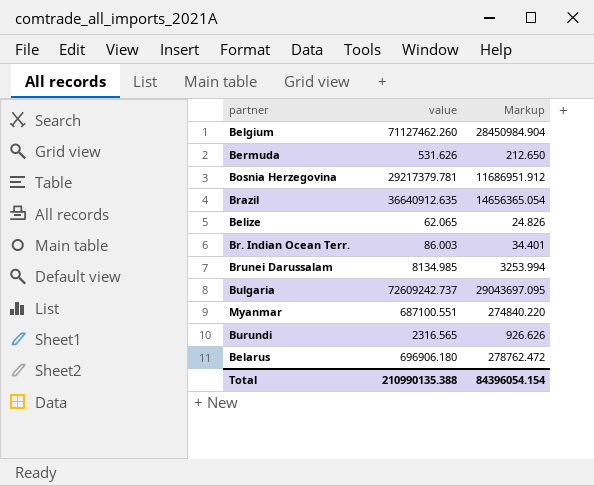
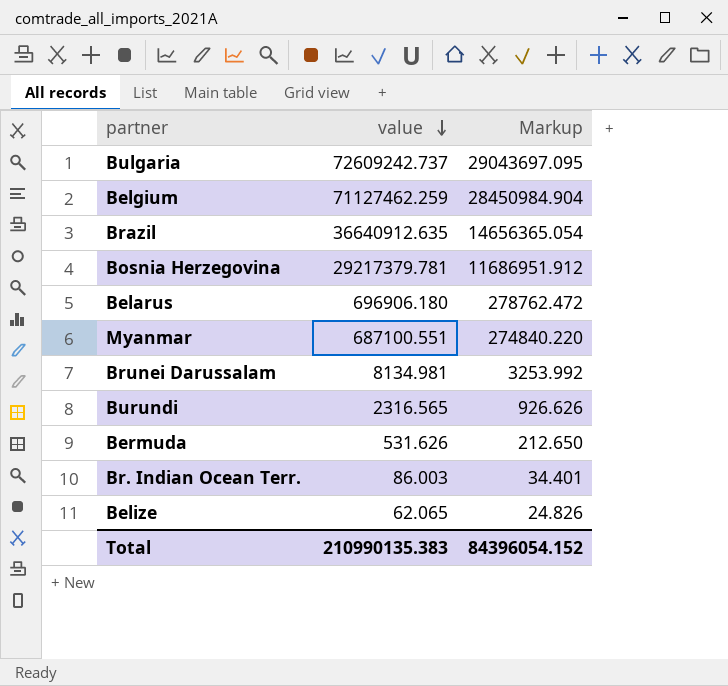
row order: none -> value descending
Belgium | value: 71127462.260 -> 71127462.259
Brunei Darussalam | value: 8134.985 -> 8134.981
Brunei Darussalam | Markup: 3253.994 -> 3253.992
Total | value: 210990135.388 -> 210990135.383
Total | Markup: 84396054.154 -> 84396054.152

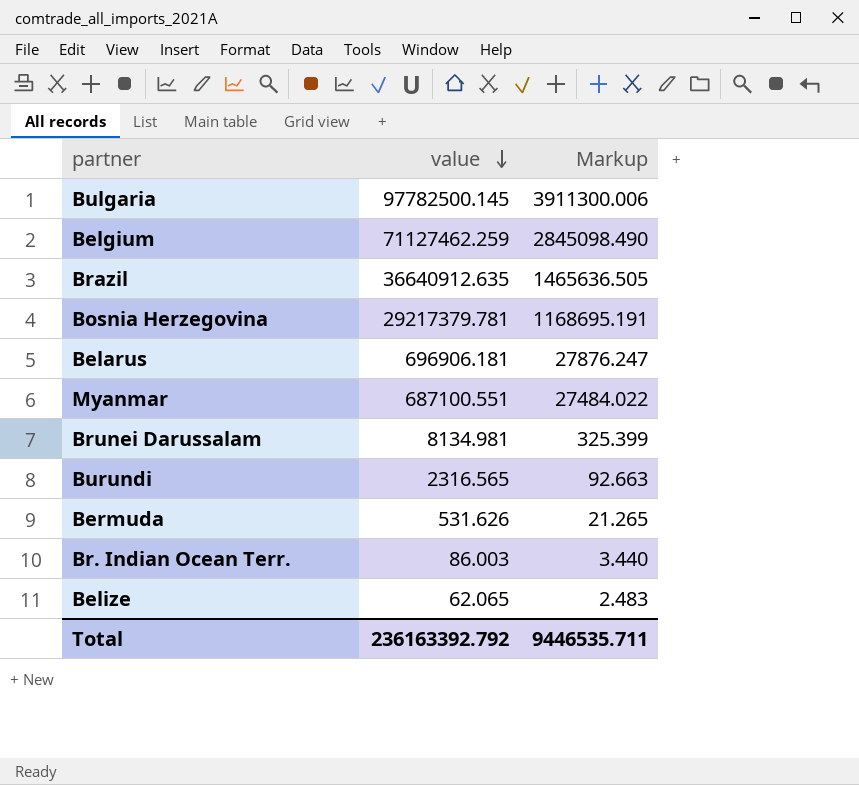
column Markup | formula: [value] * 0.4 -> [value] * 0.04
Bulgaria | value: 72609242.737 -> 97782500.145
Belarus | value: 696906.180 -> 696906.181
Total | value: 210990135.383 -> 236163392.792
Total | Markup: 84396054.152 -> 9446535.711

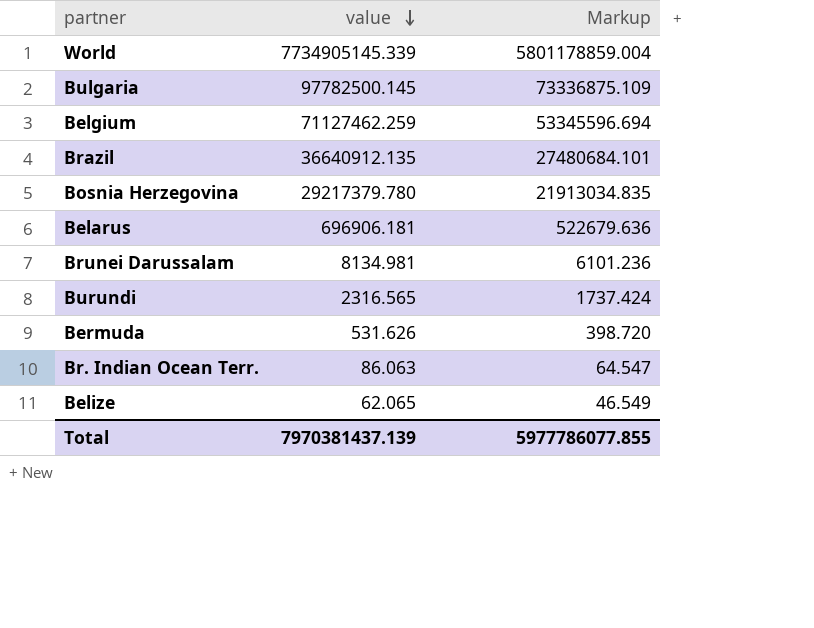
column Markup | formula: [value] * 0.04 -> [value] * 0.75
row Myanmar: 687100.551 | 27484.022 -> none
row World: none -> 7734905145.339 | 5801178859.004
Brazil | value: 36640912.635 -> 36640912.135
Bosnia Herzegovina | value: 29217379.781 -> 29217379.780
Br. Indian Ocean Terr. | value: 86.003 -> 86.063
Total | value: 236163392.792 -> 7970381437.139
Total | Markup: 9446535.711 -> 5977786077.855

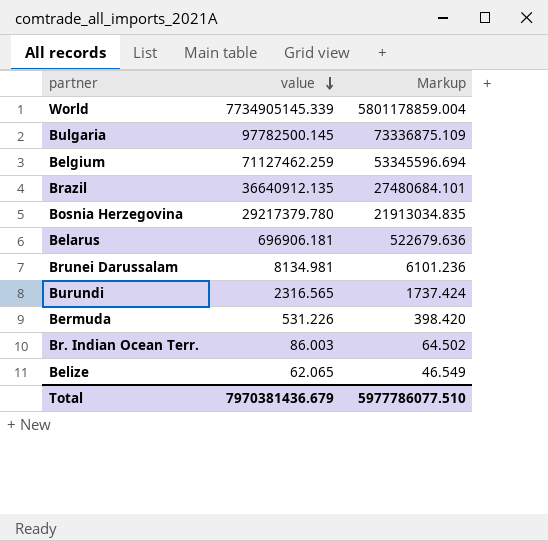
Bermuda | value: 531.626 -> 531.226
Bermuda | Markup: 398.720 -> 398.420
Br. Indian Ocean Terr. | value: 86.063 -> 86.003
Br. Indian Ocean Terr. | Markup: 64.547 -> 64.502
Total | value: 7970381437.139 -> 7970381436.679
Total | Markup: 5977786077.855 -> 5977786077.510

